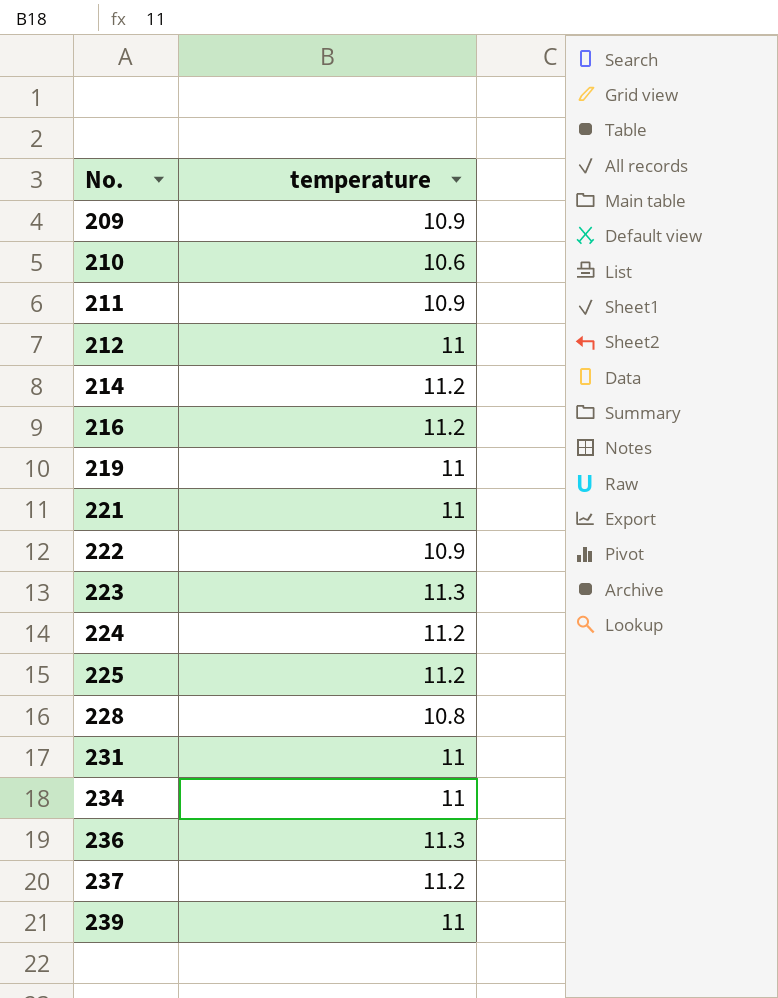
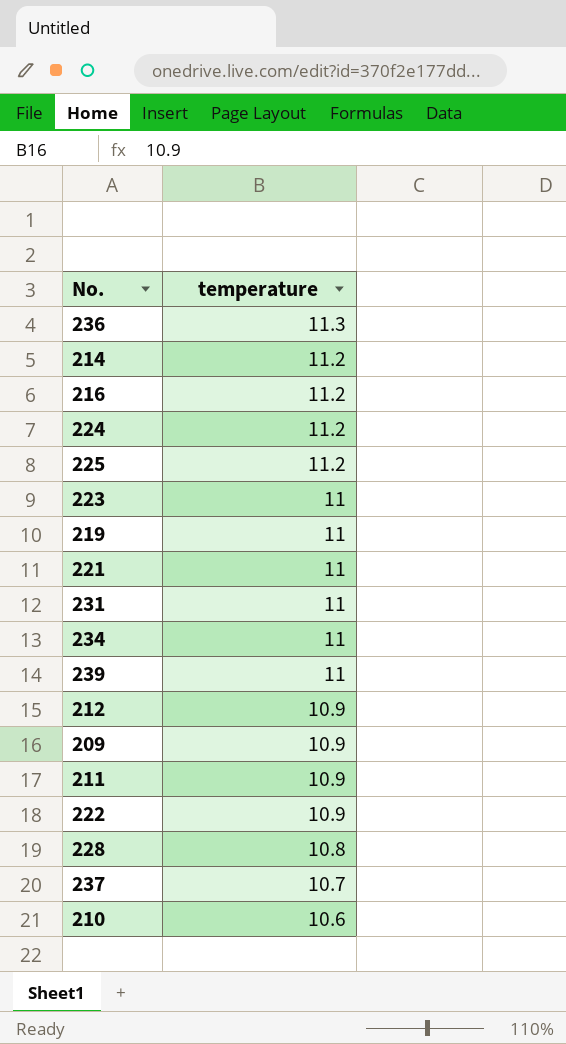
row order: No. ascending -> temperature descending
223 | temperature: 11.3 -> 11
212 | temperature: 11 -> 10.9
237 | temperature: 11.2 -> 10.7

